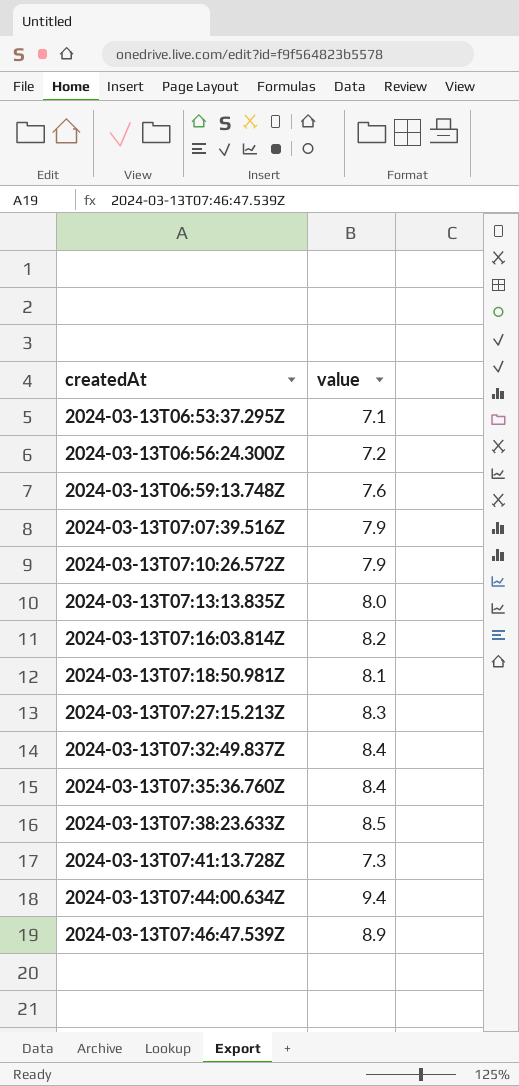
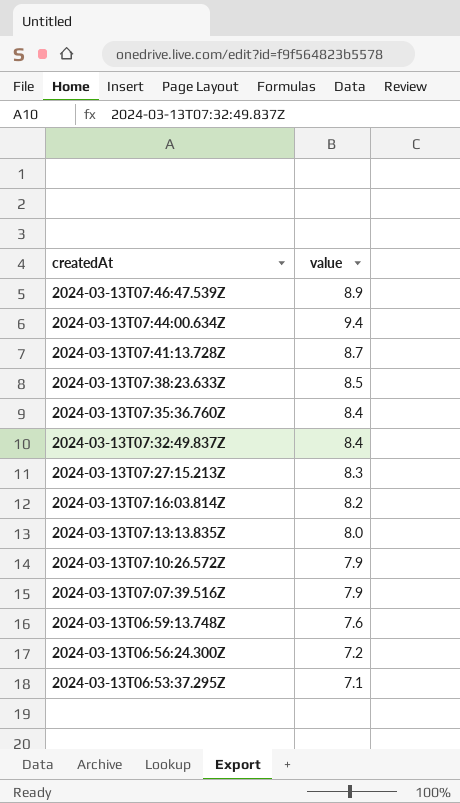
row order: createdAt ascending -> createdAt descending
row 2024-03-13T07:18:50.981Z: 8.1 -> none
2024-03-13T07:41:13.728Z | value: 7.3 -> 8.7

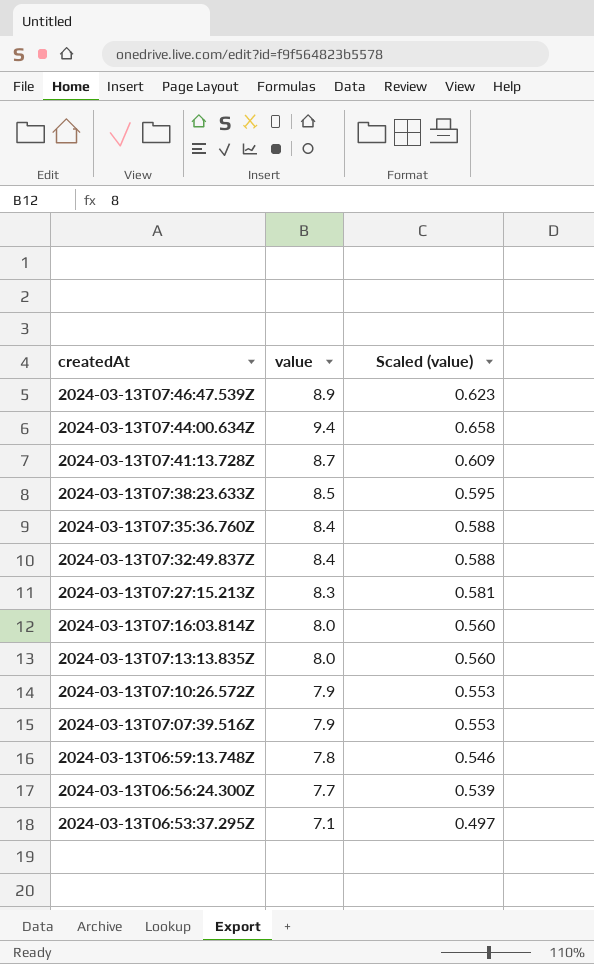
column Scaled (value) | formula: none -> [value] * 0.07
2024-03-13T07:16:03.814Z | value: 8.2 -> 8.0
2024-03-13T06:59:13.748Z | value: 7.6 -> 7.8
2024-03-13T06:56:24.300Z | value: 7.2 -> 7.7

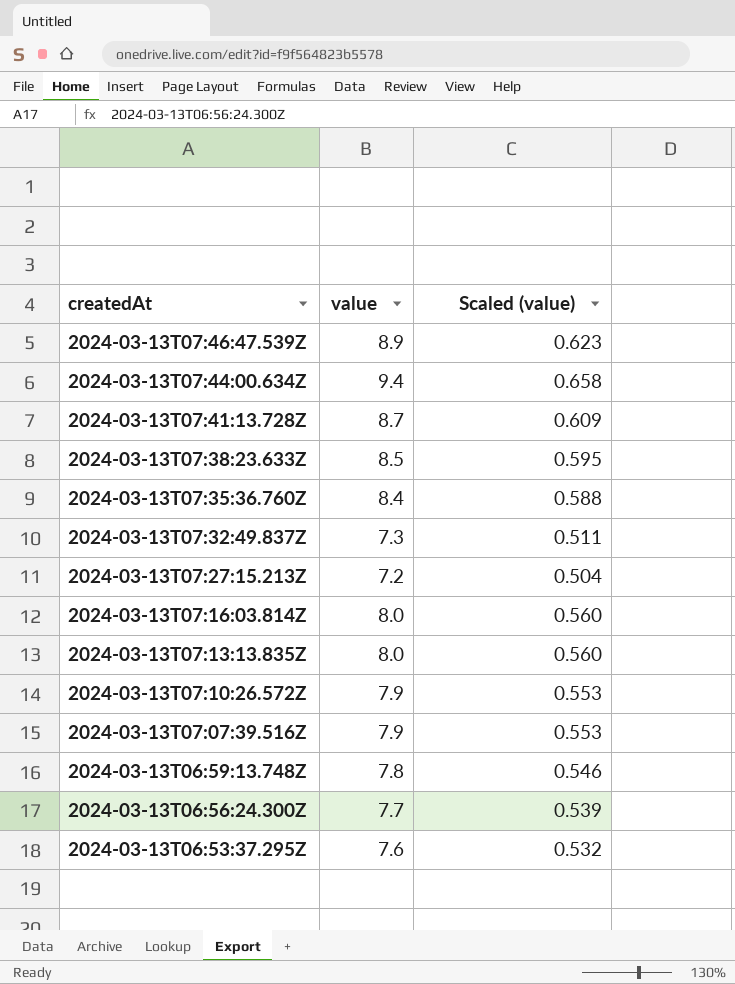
2024-03-13T07:32:49.837Z | value: 8.4 -> 7.3
2024-03-13T07:32:49.837Z | Scaled (value): 0.588 -> 0.511
2024-03-13T07:27:15.213Z | value: 8.3 -> 7.2
2024-03-13T07:27:15.213Z | Scaled (value): 0.581 -> 0.504
2024-03-13T06:53:37.295Z | value: 7.1 -> 7.6
2024-03-13T06:53:37.295Z | Scaled (value): 0.497 -> 0.532

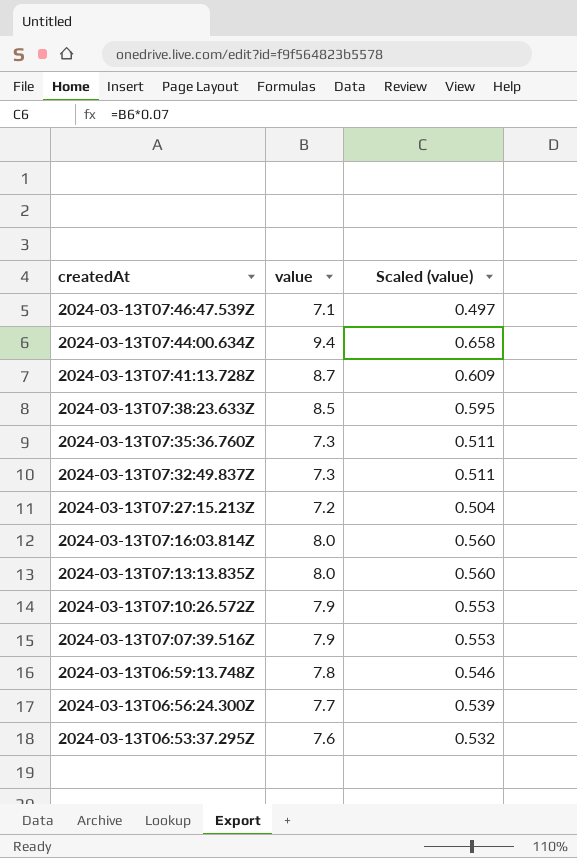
2024-03-13T07:46:47.539Z | value: 8.9 -> 7.1
2024-03-13T07:46:47.539Z | Scaled (value): 0.623 -> 0.497
2024-03-13T07:35:36.760Z | value: 8.4 -> 7.3
2024-03-13T07:35:36.760Z | Scaled (value): 0.588 -> 0.511

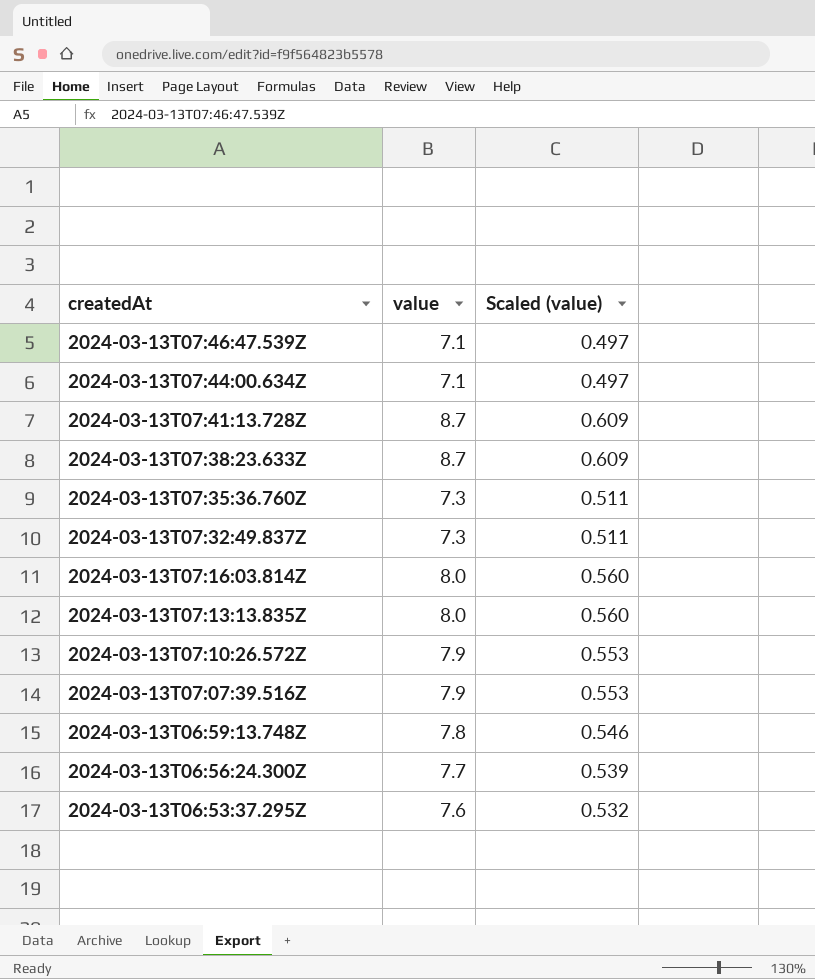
row 2024-03-13T07:27:15.213Z: 7.2 | 0.504 -> none
2024-03-13T07:44:00.634Z | value: 9.4 -> 7.1
2024-03-13T07:44:00.634Z | Scaled (value): 0.658 -> 0.497
2024-03-13T07:38:23.633Z | value: 8.5 -> 8.7
2024-03-13T07:38:23.633Z | Scaled (value): 0.595 -> 0.609

